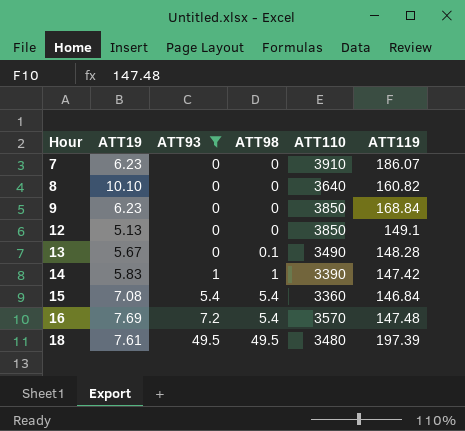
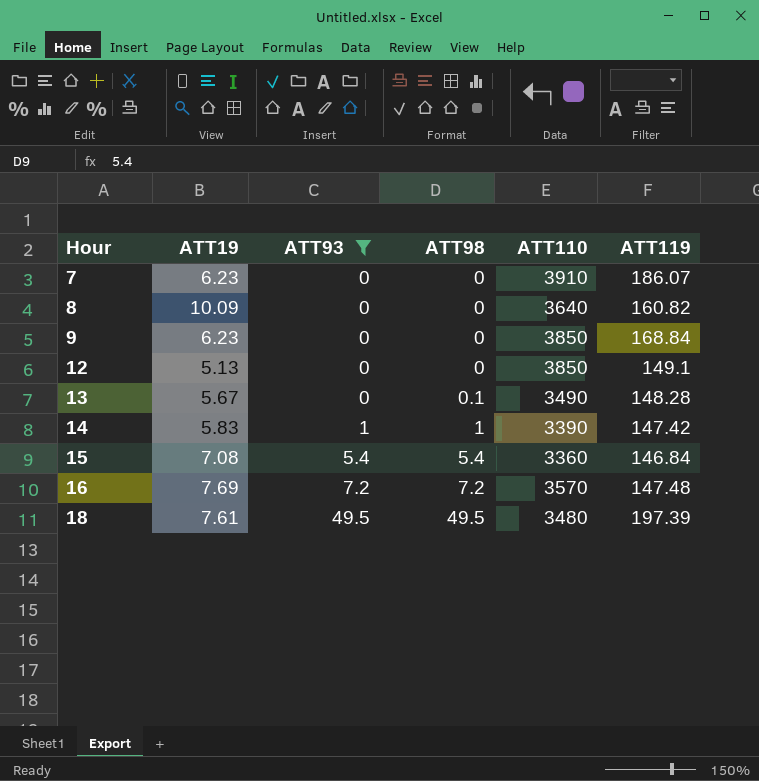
8 | ATT19: 10.10 -> 10.09
16 | ATT98: 5.4 -> 7.2

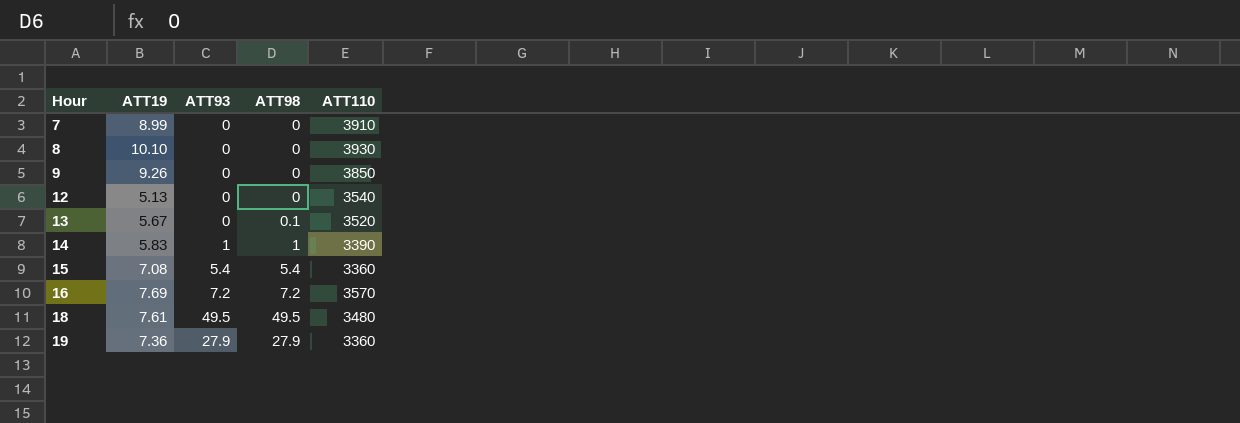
filter: ATT93 != 27.9 -> none
column ATT119 | position: 6 -> none
7 | ATT19: 6.23 -> 8.99
8 | ATT19: 10.09 -> 10.10
8 | ATT110: 3640 -> 3930
9 | ATT19: 6.23 -> 9.26
12 | ATT110: 3850 -> 3540
13 | ATT110: 3490 -> 3520

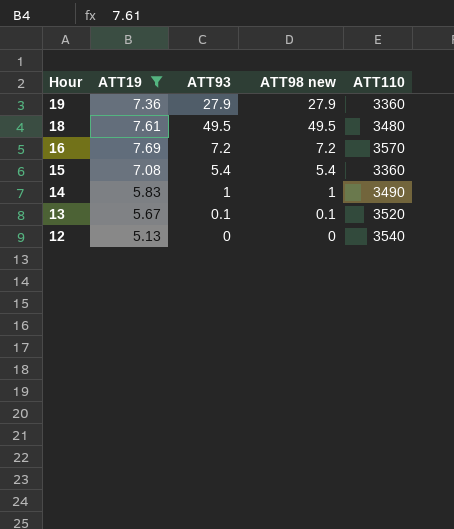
filter: none -> ATT19 <= 7.69
row order: Hour ascending -> Hour descending
column name: ATT98 -> ATT98 new
14 | ATT110: 3390 -> 3490
13 | ATT93: 0 -> 0.1

